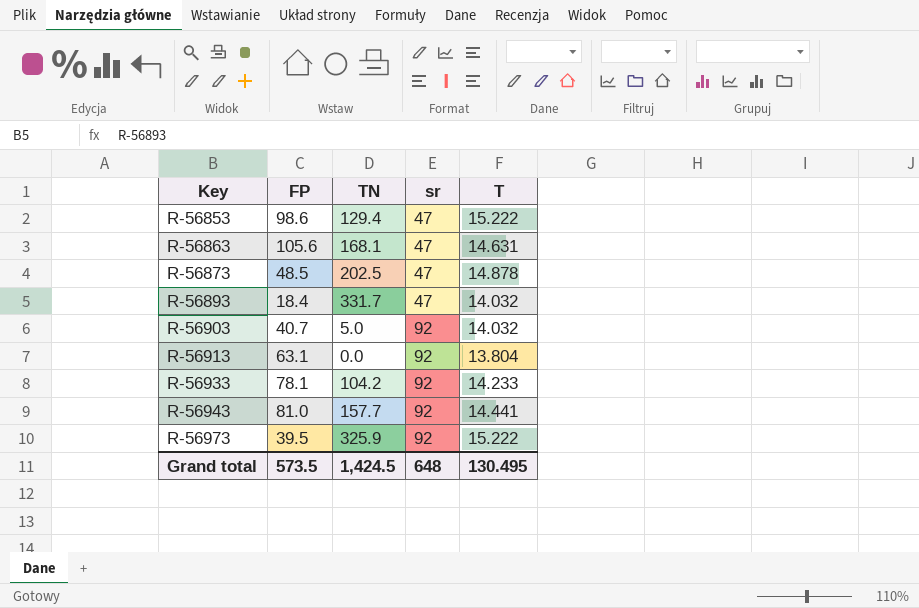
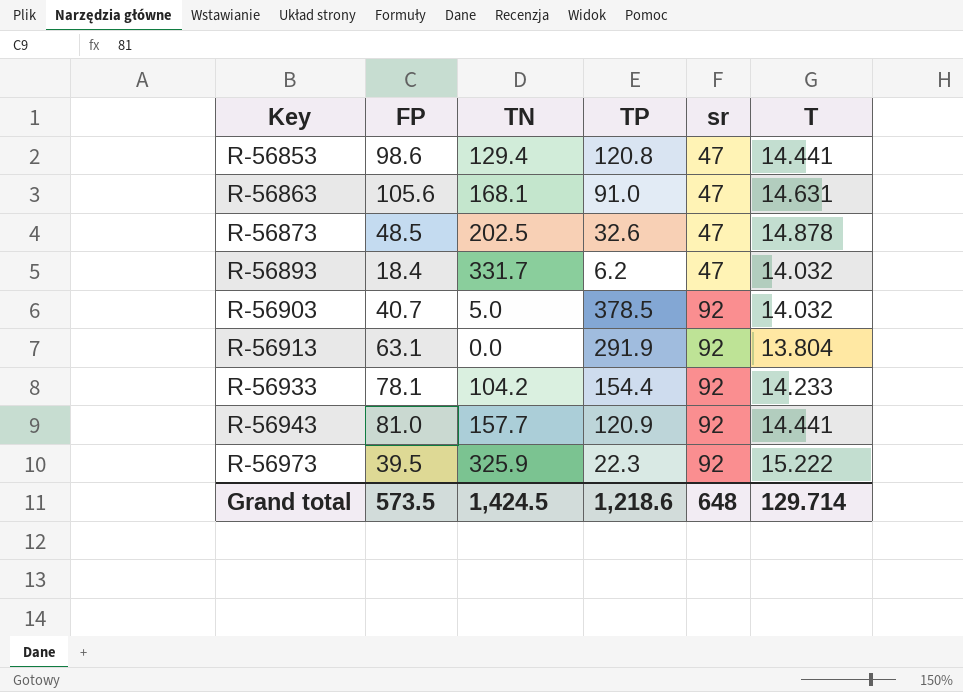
column TP | position: none -> 4
R-56853 | T: 15.222 -> 14.441
Grand total | T: 130.495 -> 129.714

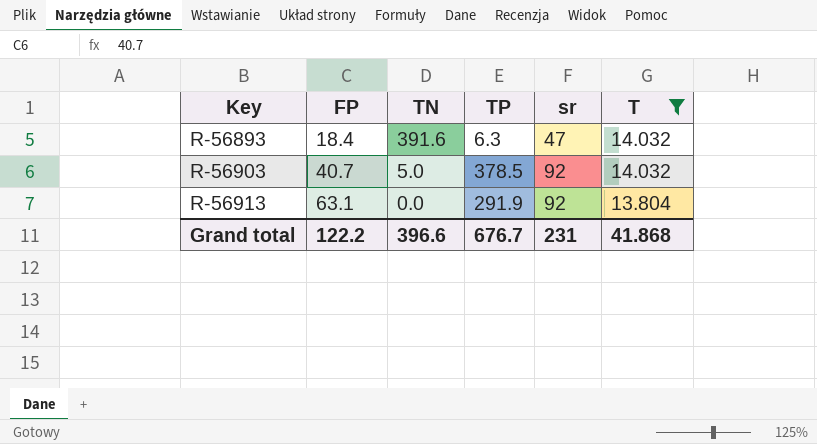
filter: none -> T <= 14.032
R-56893 | TN: 331.7 -> 391.6
R-56893 | TP: 6.2 -> 6.3
Grand total | FP: 573.5 -> 122.2
Grand total | TN: 1,424.5 -> 396.6
Grand total | TP: 1,218.6 -> 676.7
Grand total | sr: 648 -> 231
Grand total | T: 129.714 -> 41.868

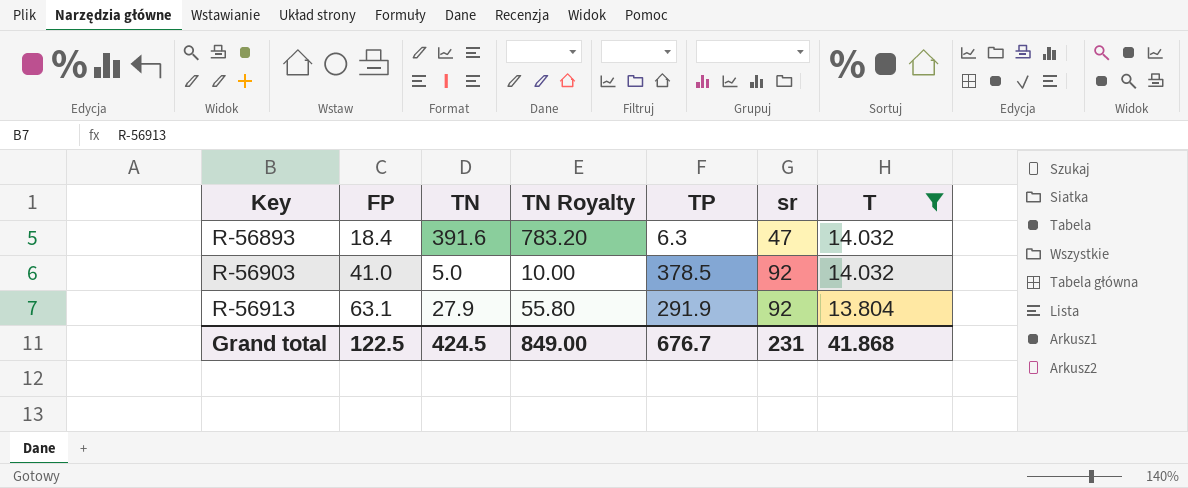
column TN Royalty | formula: none -> [TN] * 2
R-56903 | FP: 40.7 -> 41.0
R-56913 | TN: 0.0 -> 27.9
Grand total | FP: 122.2 -> 122.5
Grand total | TN: 396.6 -> 424.5

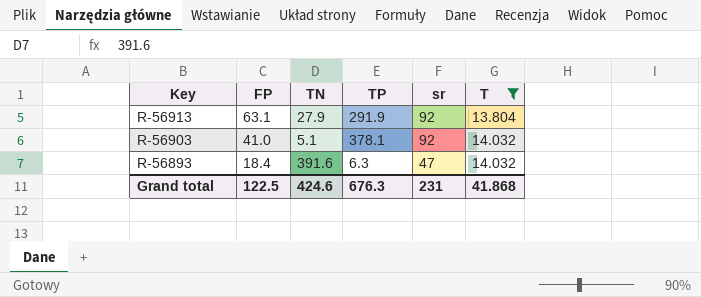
row order: Key ascending -> Key descending
column TN Royalty | formula: [TN] * 2 -> none
R-56903 | TN: 5.0 -> 5.1
R-56903 | TP: 378.5 -> 378.1
Grand total | TN: 424.5 -> 424.6
Grand total | TP: 676.7 -> 676.3

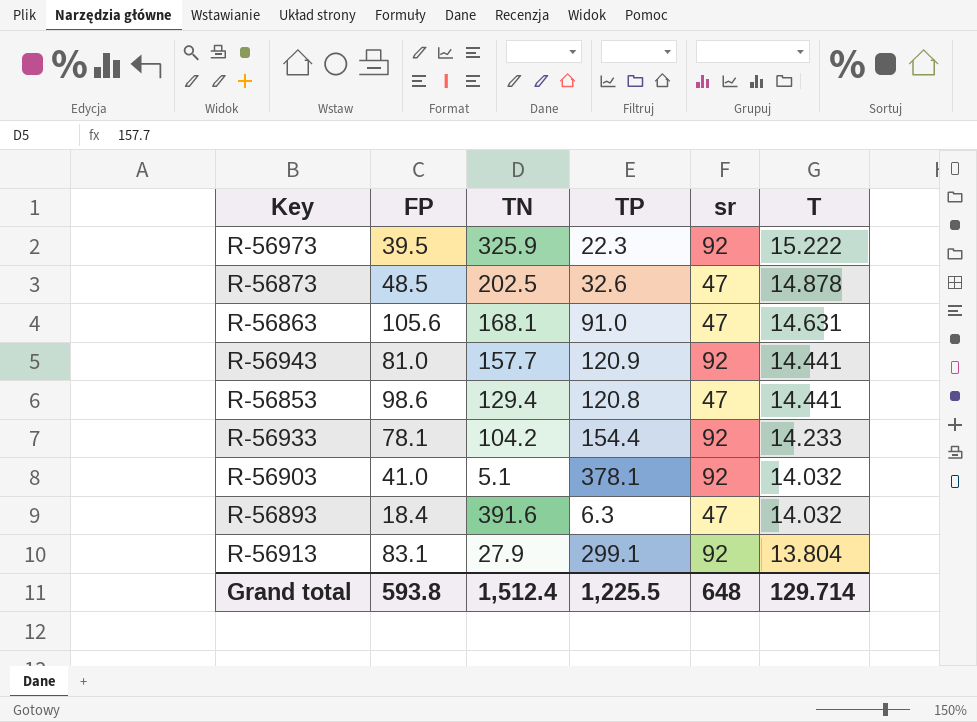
filter: T <= 14.032 -> none
row order: Key descending -> T descending
R-56913 | FP: 63.1 -> 83.1
R-56913 | TP: 291.9 -> 299.1
Grand total | FP: 122.5 -> 593.8
Grand total | TN: 424.6 -> 1,512.4
Grand total | TP: 676.3 -> 1,225.5
Grand total | sr: 231 -> 648
Grand total | T: 41.868 -> 129.714

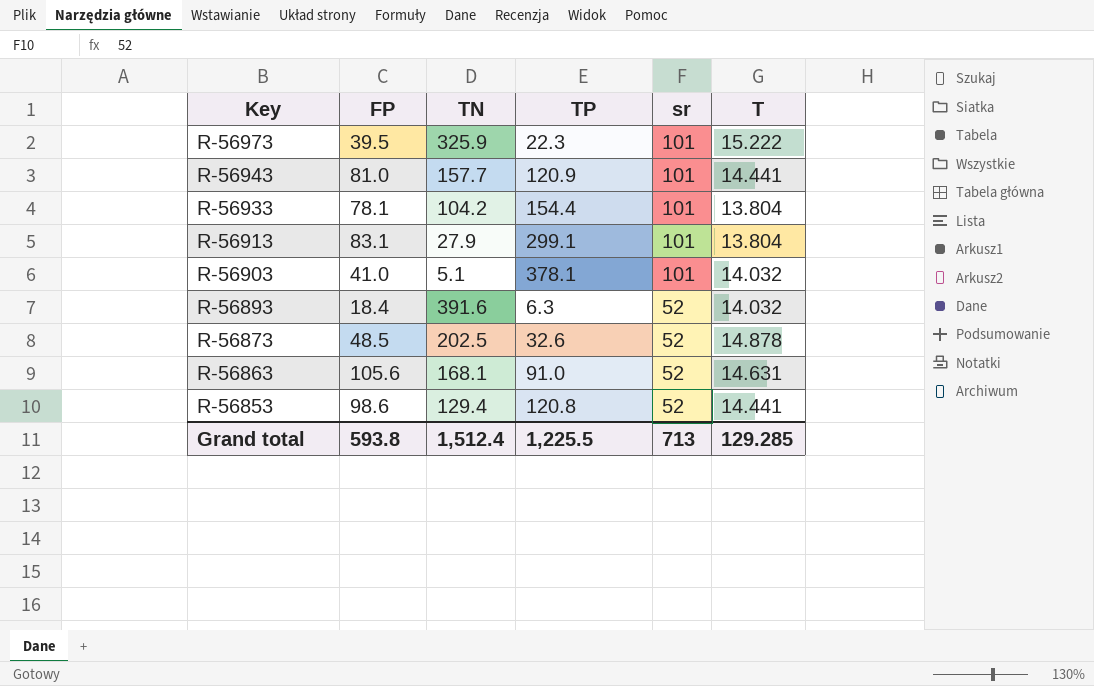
row order: T descending -> Key descending
R-56973 | sr: 92 -> 101
R-56943 | sr: 92 -> 101
R-56933 | sr: 92 -> 101
R-56933 | T: 14.233 -> 13.804
R-56913 | sr: 92 -> 101
R-56903 | sr: 92 -> 101
R-56893 | sr: 47 -> 52
R-56873 | sr: 47 -> 52
R-56863 | sr: 47 -> 52
R-56853 | sr: 47 -> 52
Grand total | sr: 648 -> 713
Grand total | T: 129.714 -> 129.285

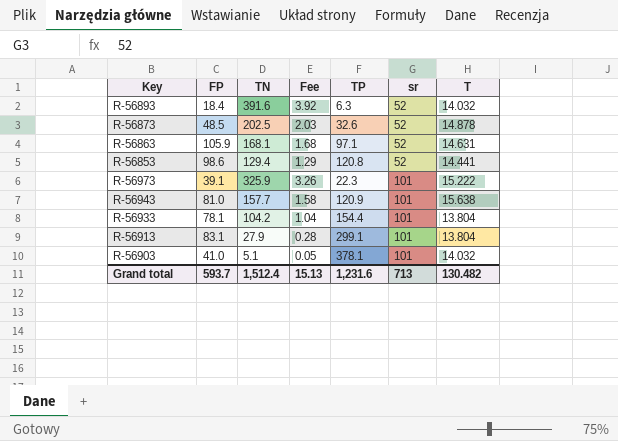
row order: Key descending -> sr ascending
column Fee | formula: none -> [TN] * 0.01
R-56863 | FP: 105.6 -> 105.9
R-56863 | TP: 91.0 -> 97.1
R-56973 | FP: 39.5 -> 39.1
R-56943 | T: 14.441 -> 15.638
Grand total | FP: 593.8 -> 593.7
Grand total | TP: 1,225.5 -> 1,231.6
Grand total | T: 129.285 -> 130.482

